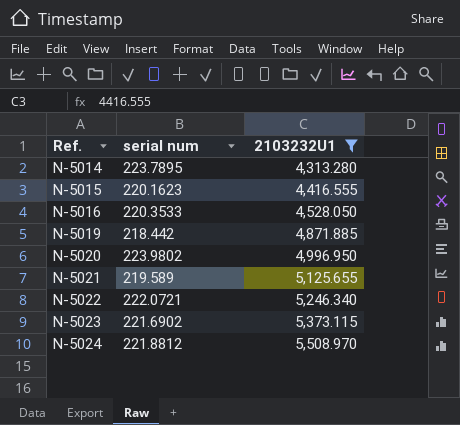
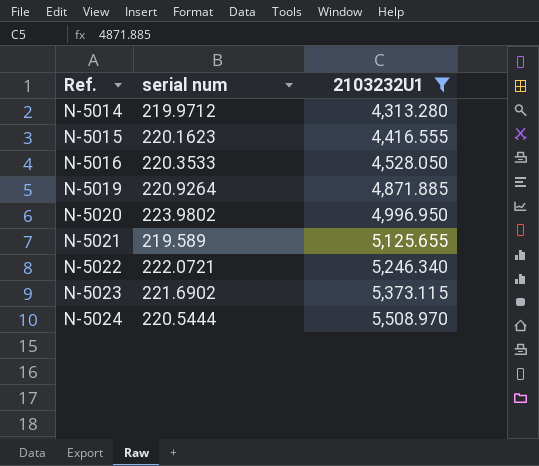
N-5014 | serial num: 223.7895 -> 219.9712
N-5019 | serial num: 218.442 -> 220.9264
N-5024 | serial num: 221.8812 -> 220.5444

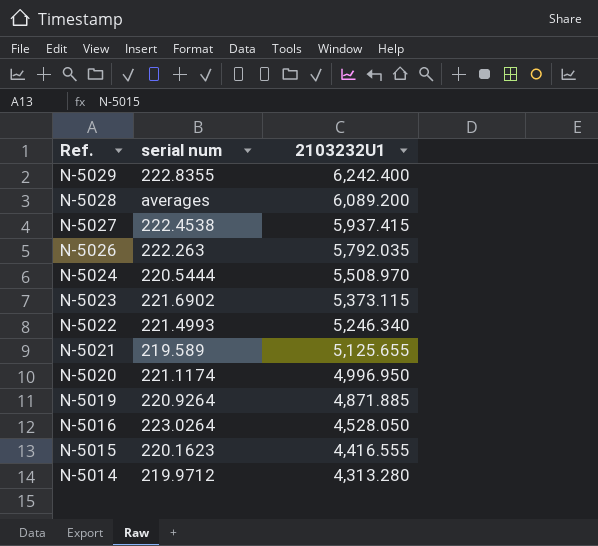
filter: 2103232U1 <= 5,508.970 -> none
row order: Ref. ascending -> Ref. descending
N-5022 | serial num: 222.0721 -> 221.4993
N-5020 | serial num: 223.9802 -> 221.1174
N-5016 | serial num: 220.3533 -> 223.0264

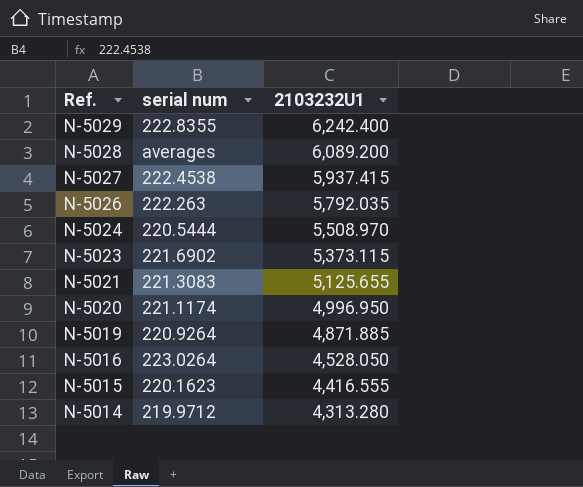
row N-5022: 221.4993 | 5,246.340 -> none
N-5021 | serial num: 219.589 -> 221.3083

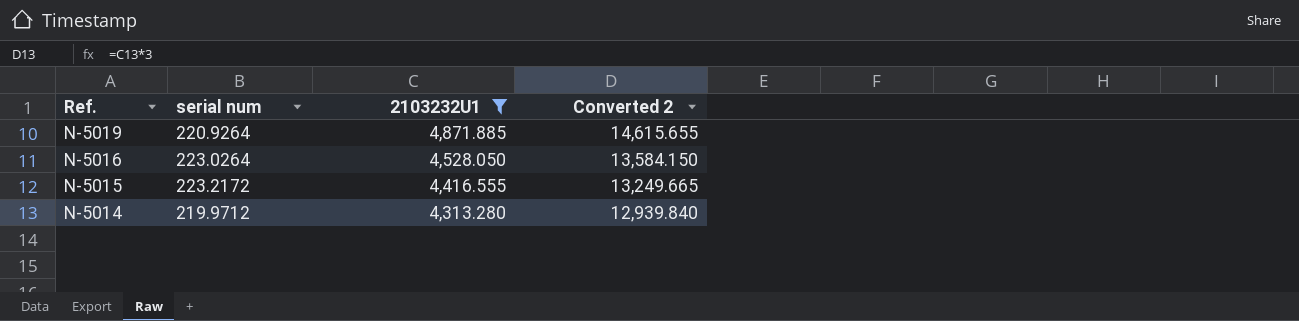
filter: none -> 2103232U1 <= 4,871.885
column Converted 2 | formula: none -> [2103232U1] * 3
N-5015 | serial num: 220.1623 -> 223.2172

